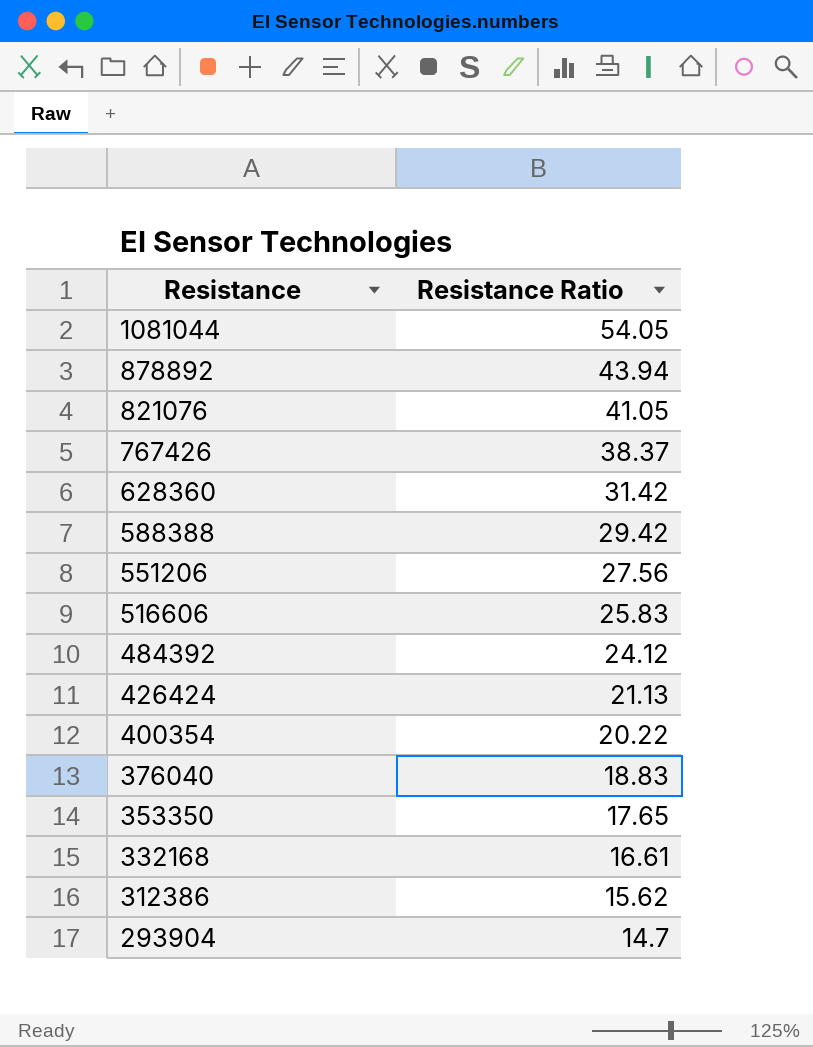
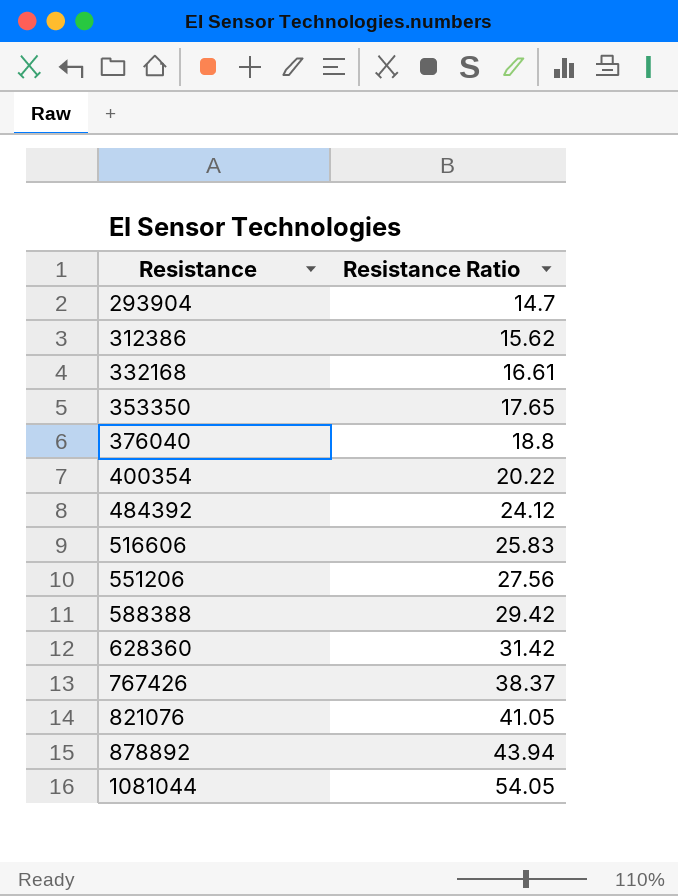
row order: Resistance descending -> Resistance ascending
row 426424: 21.13 -> none
376040 | Resistance Ratio: 18.83 -> 18.8

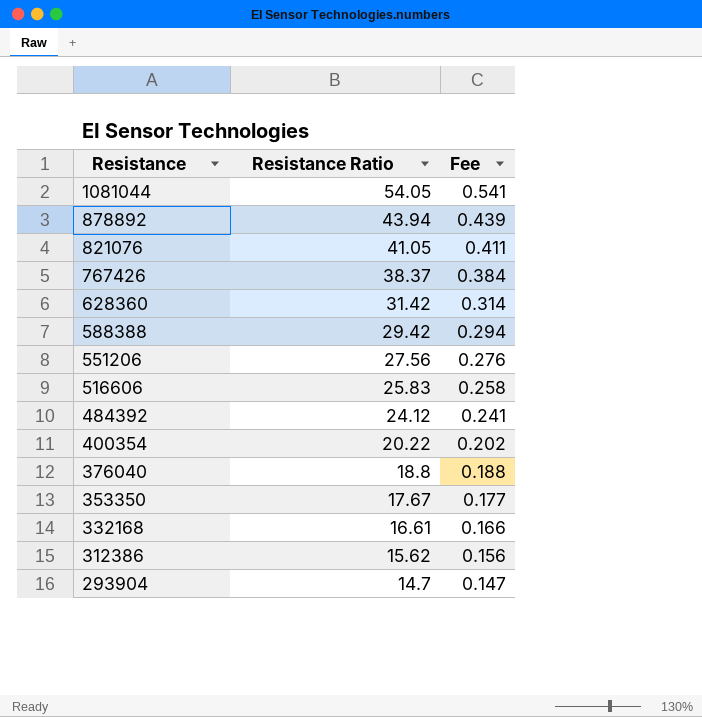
row order: Resistance ascending -> Resistance descending
column Fee | formula: none -> [Resistance Ratio] * 0.01
353350 | Resistance Ratio: 17.65 -> 17.67

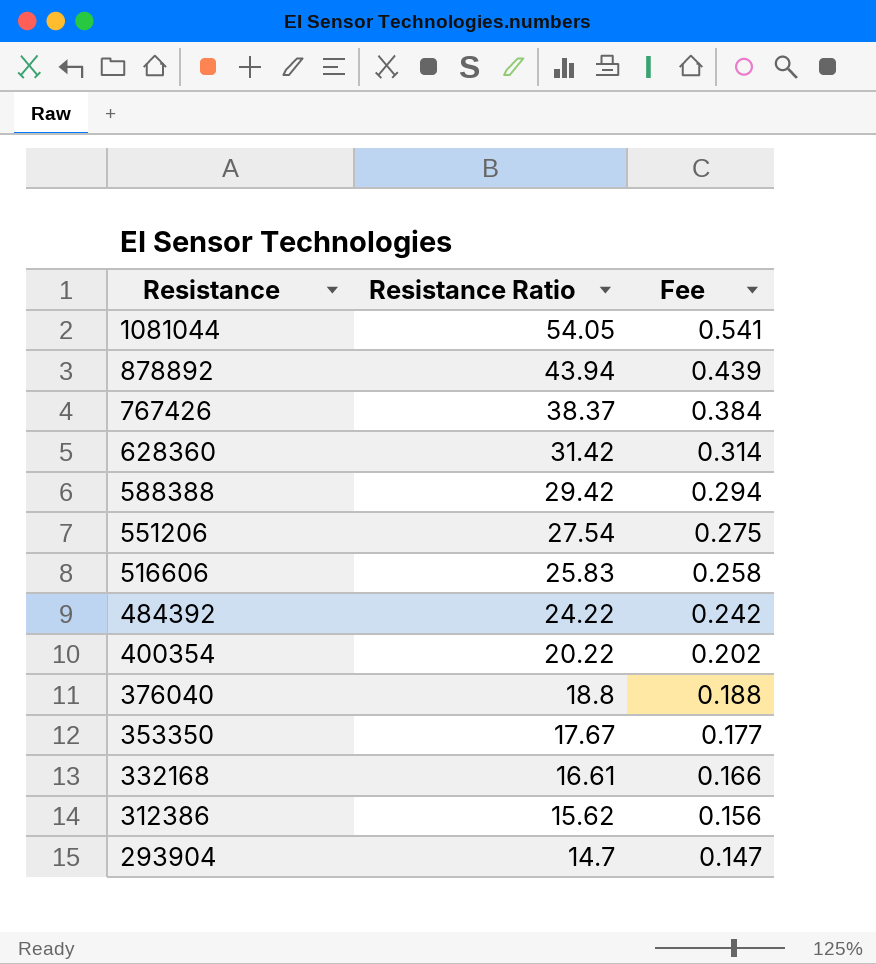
row 821076: 41.05 | 0.411 -> none
551206 | Resistance Ratio: 27.56 -> 27.54
551206 | Fee: 0.276 -> 0.275
484392 | Resistance Ratio: 24.12 -> 24.22
484392 | Fee: 0.241 -> 0.242

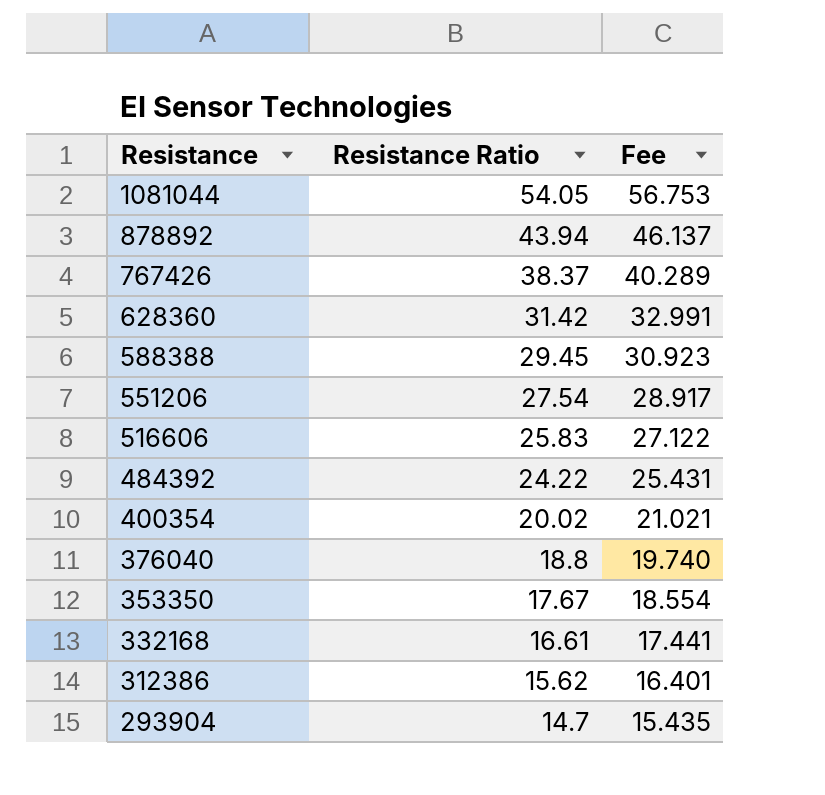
column Fee | formula: [Resistance Ratio] * 0.01 -> [Resistance Ratio] * 1.05
588388 | Resistance Ratio: 29.42 -> 29.45
400354 | Resistance Ratio: 20.22 -> 20.02

